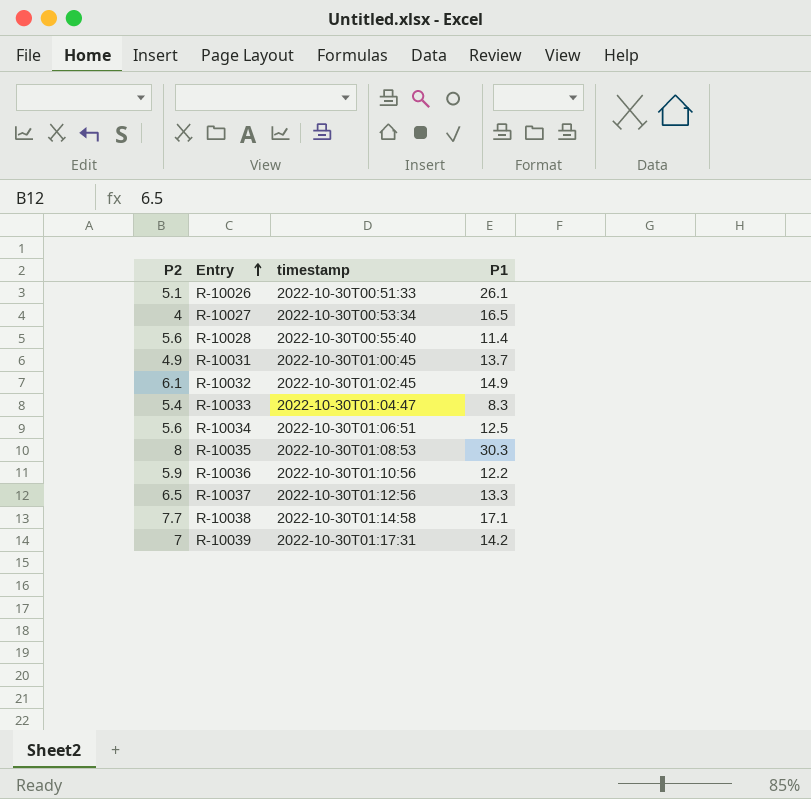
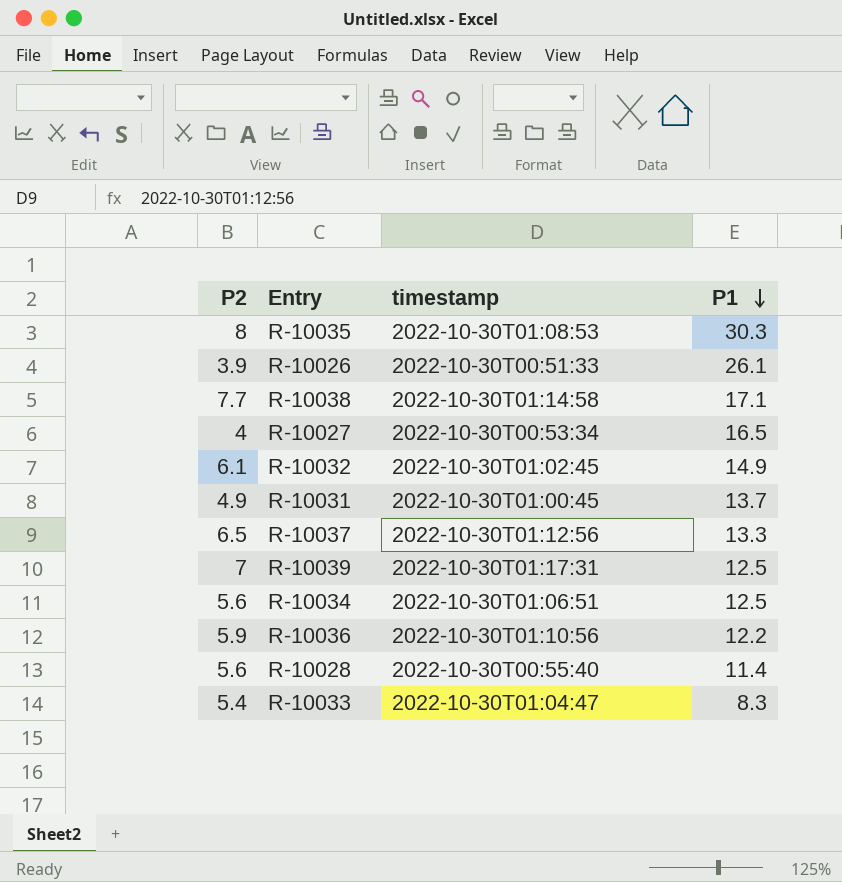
row order: Entry ascending -> P1 descending
R-10026 | P2: 5.1 -> 3.9
R-10039 | P1: 14.2 -> 12.5

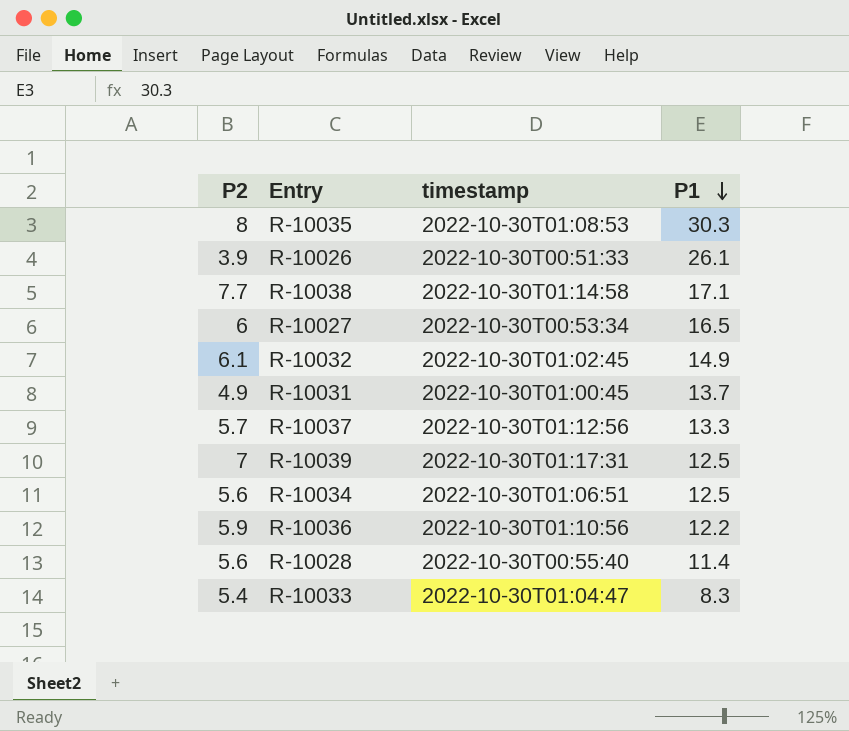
R-10027 | P2: 4 -> 6
R-10037 | P2: 6.5 -> 5.7

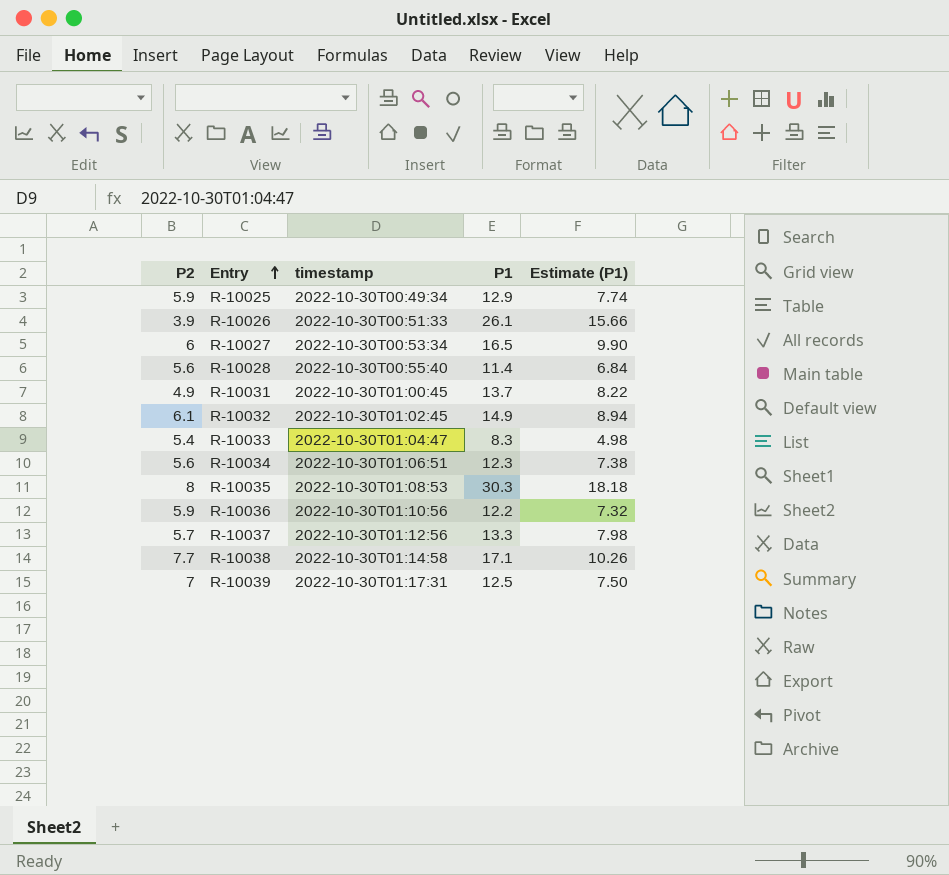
row order: P1 descending -> Entry ascending
column Estimate (P1) | formula: none -> [P1] * 0.6
row R-10025: none -> 5.9 | 2022-10-30T00:49:34 | 12.9 | 7.74
R-10034 | P1: 12.5 -> 12.3

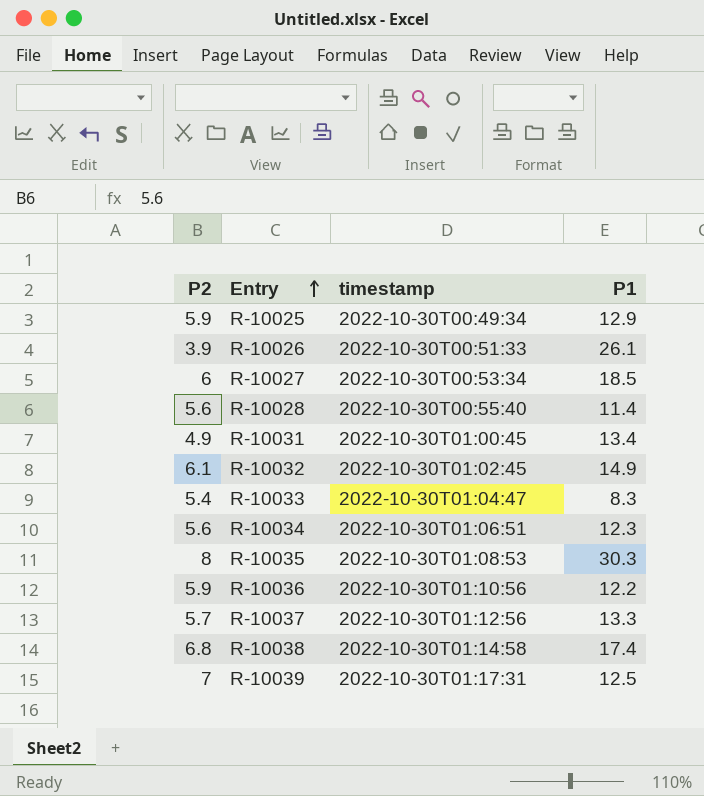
column Estimate (P1) | formula: [P1] * 0.6 -> none
R-10027 | P1: 16.5 -> 18.5
R-10031 | P1: 13.7 -> 13.4
R-10038 | P2: 7.7 -> 6.8
R-10038 | P1: 17.1 -> 17.4

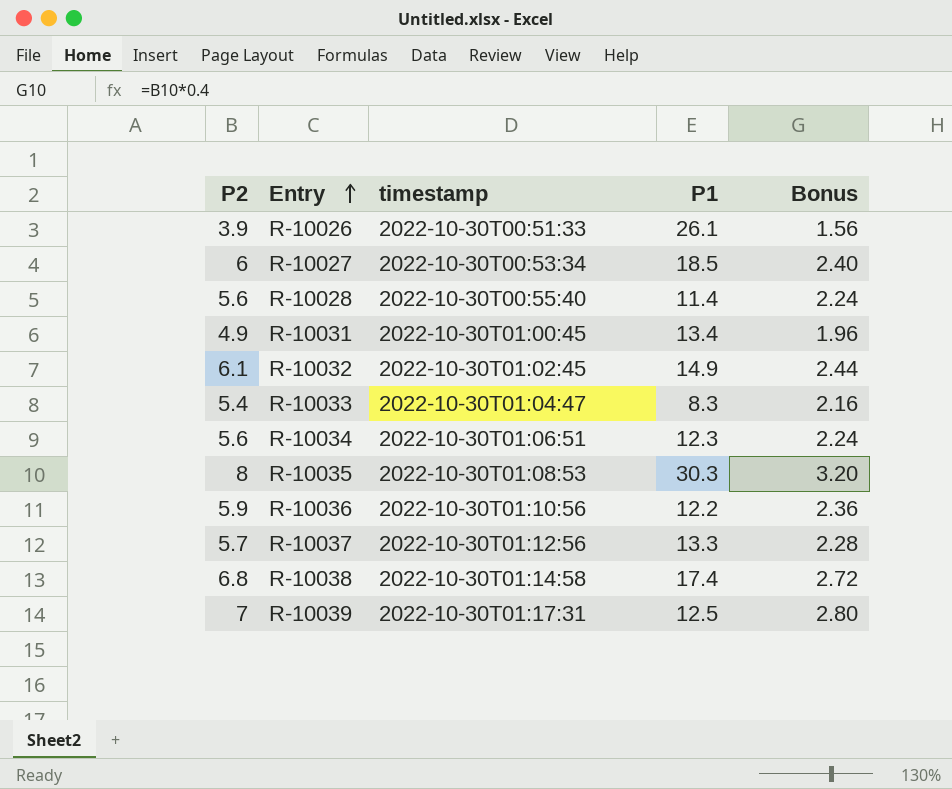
column Bonus | formula: none -> [P2] * 0.4
row R-10025: 5.9 | 2022-10-30T00:49:34 | 12.9 -> none

